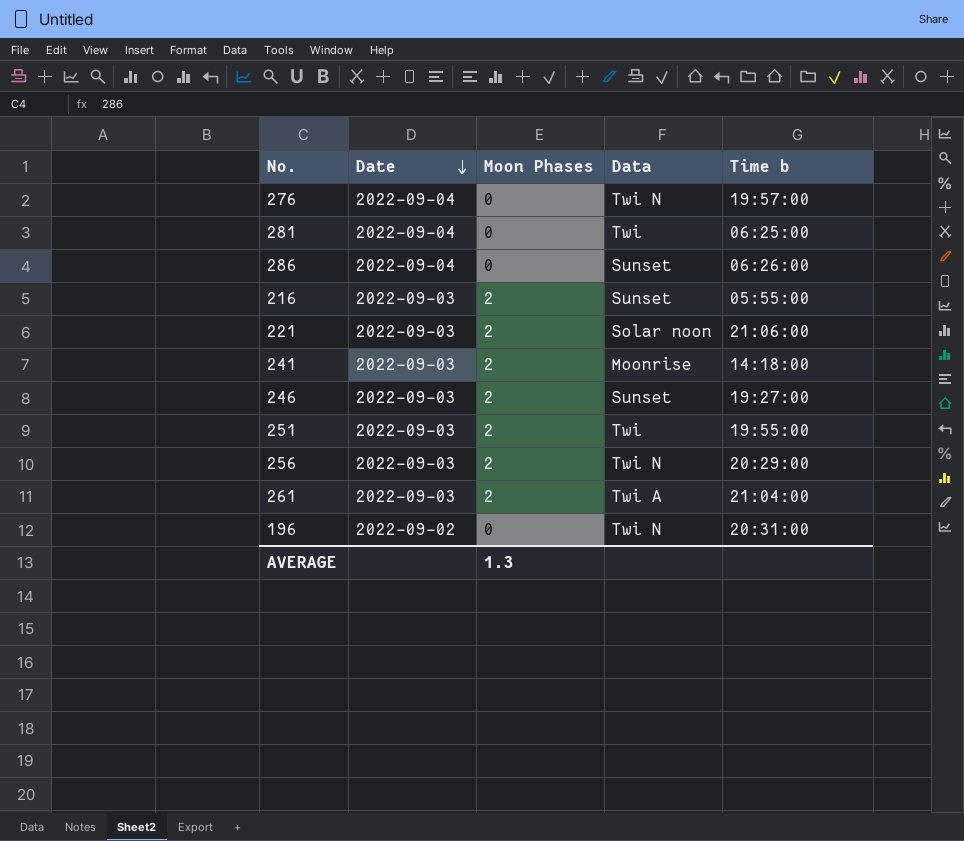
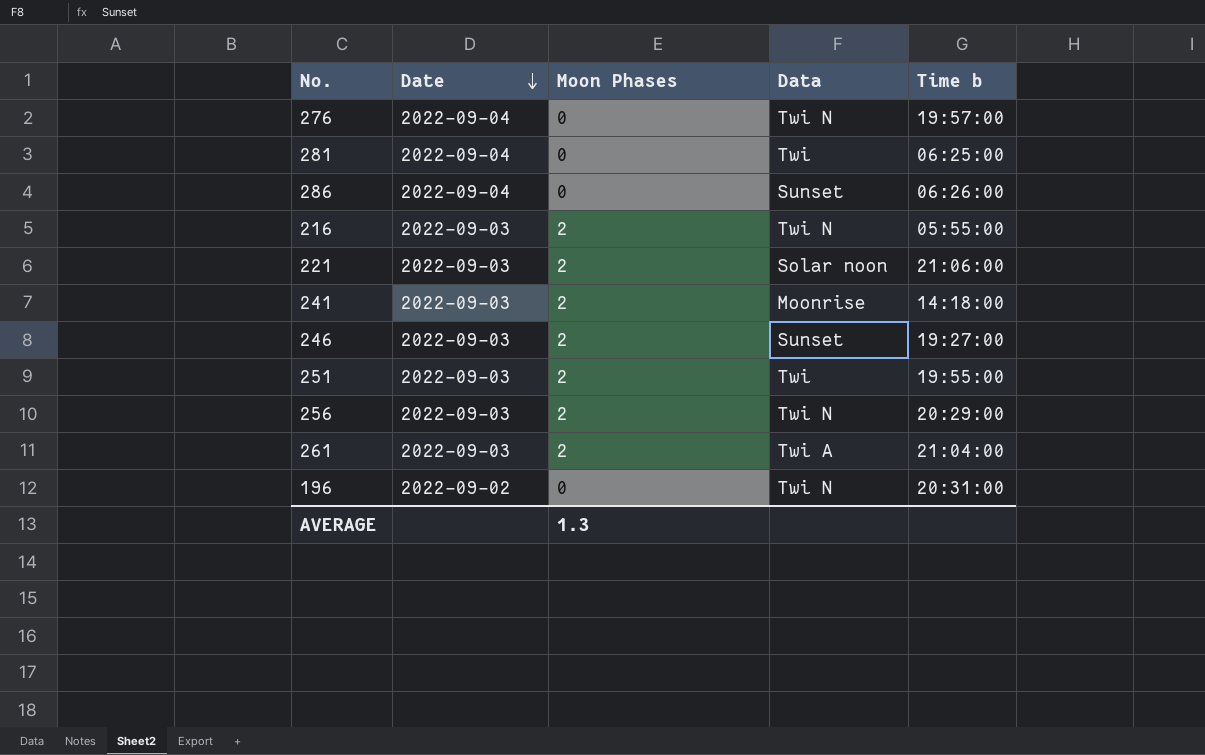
216 | Data: Sunset -> Twi N

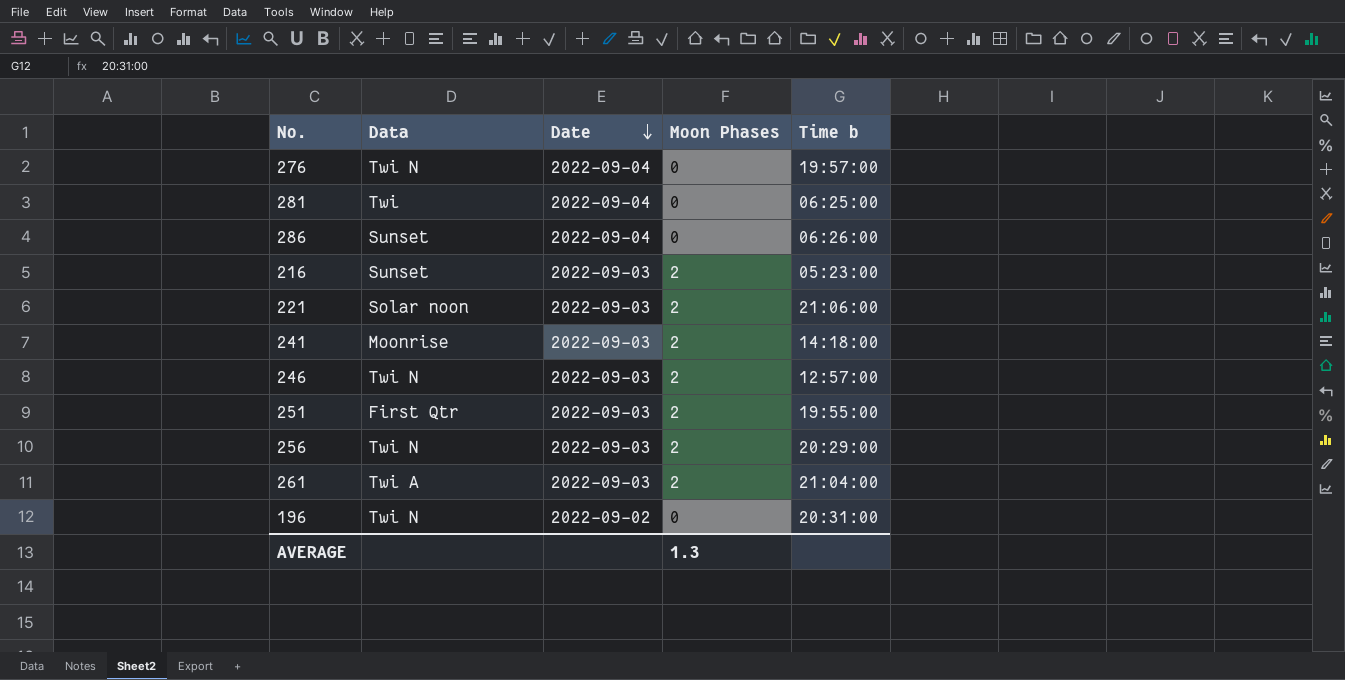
column Data | position: 4 -> 2
216 | Data: Twi N -> Sunset
216 | Time b: 05:55:00 -> 05:23:00
246 | Data: Sunset -> Twi N
246 | Time b: 19:27:00 -> 12:57:00
251 | Data: Twi -> First Qtr

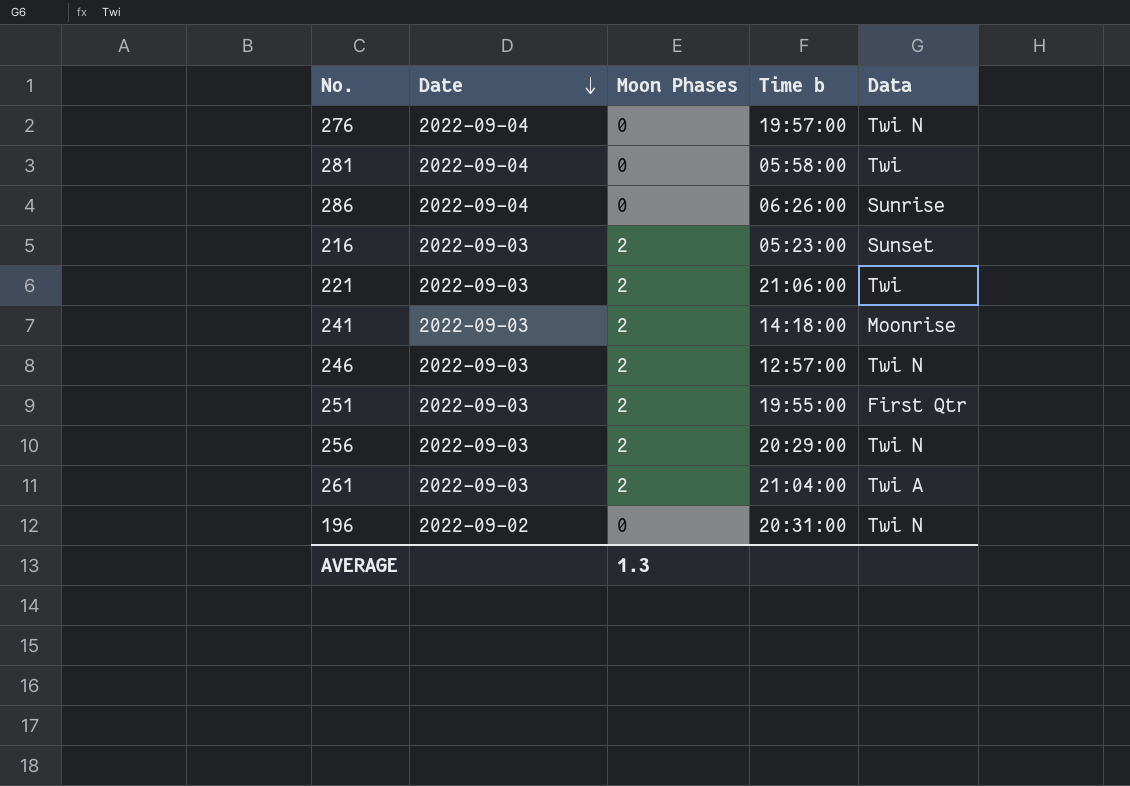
column Data | position: 2 -> 5
281 | Time b: 06:25:00 -> 05:58:00
286 | Data: Sunset -> Sunrise
221 | Data: Solar noon -> Twi

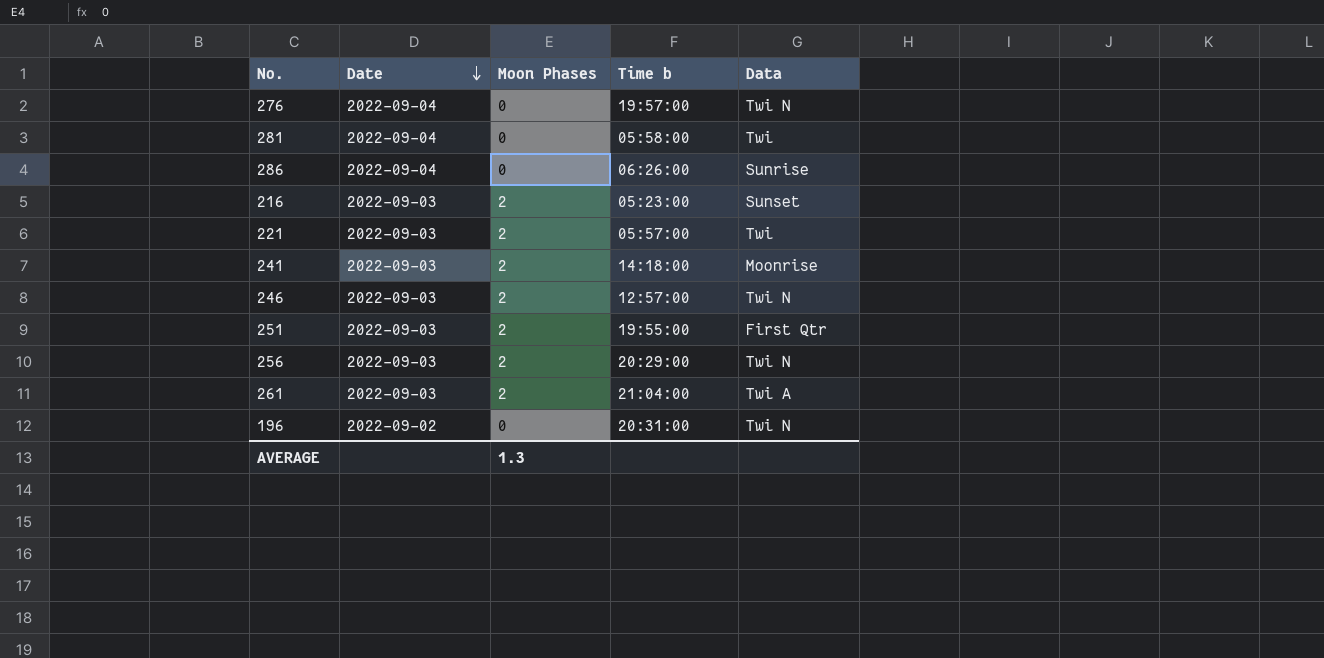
221 | Time b: 21:06:00 -> 05:57:00

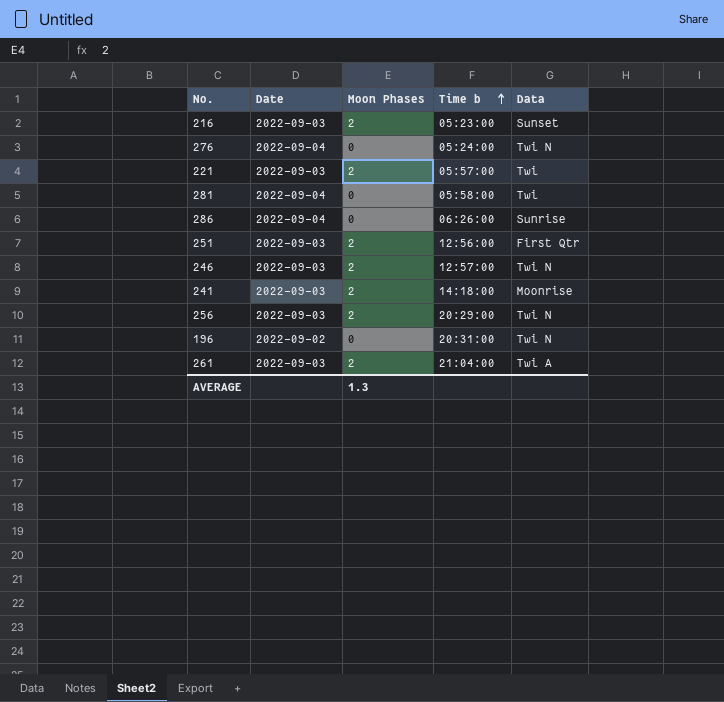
row order: Date descending -> Time b ascending
276 | Time b: 19:57:00 -> 05:24:00
251 | Time b: 19:55:00 -> 12:56:00

